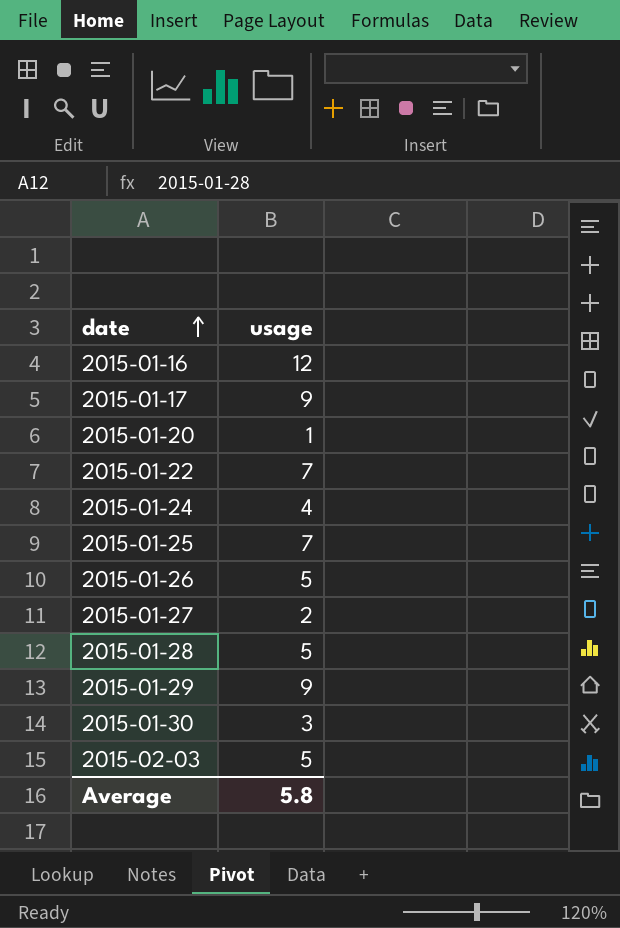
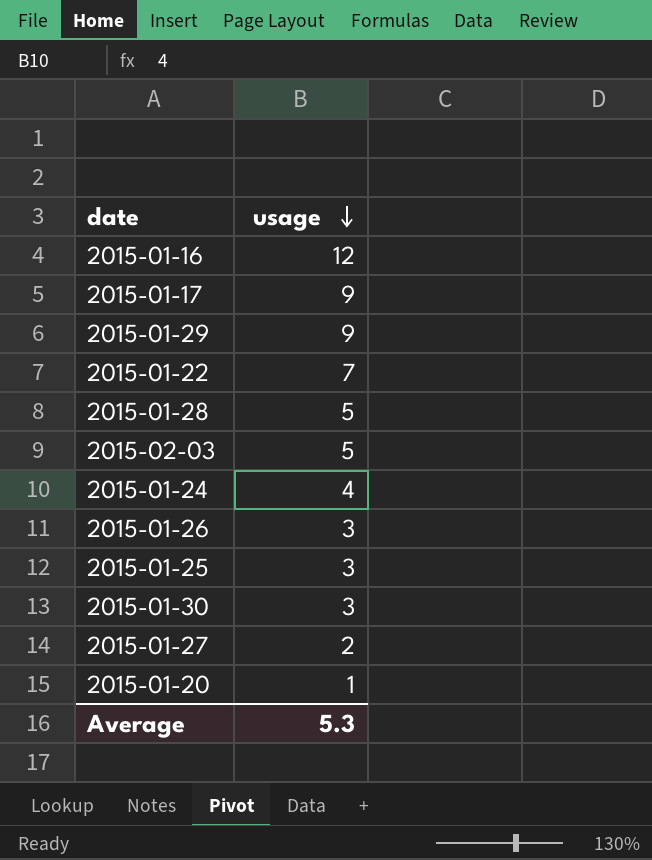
row order: date ascending -> usage descending
2015-01-26 | usage: 5 -> 3
2015-01-25 | usage: 7 -> 3
Average | usage: 5.8 -> 5.3

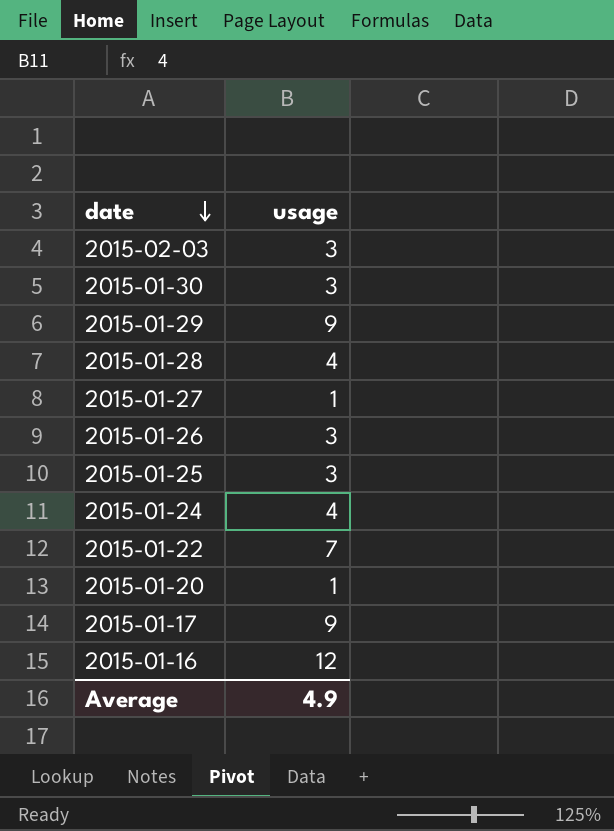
row order: usage descending -> date descending
2015-02-03 | usage: 5 -> 3
2015-01-28 | usage: 5 -> 4
2015-01-27 | usage: 2 -> 1
Average | usage: 5.3 -> 4.9

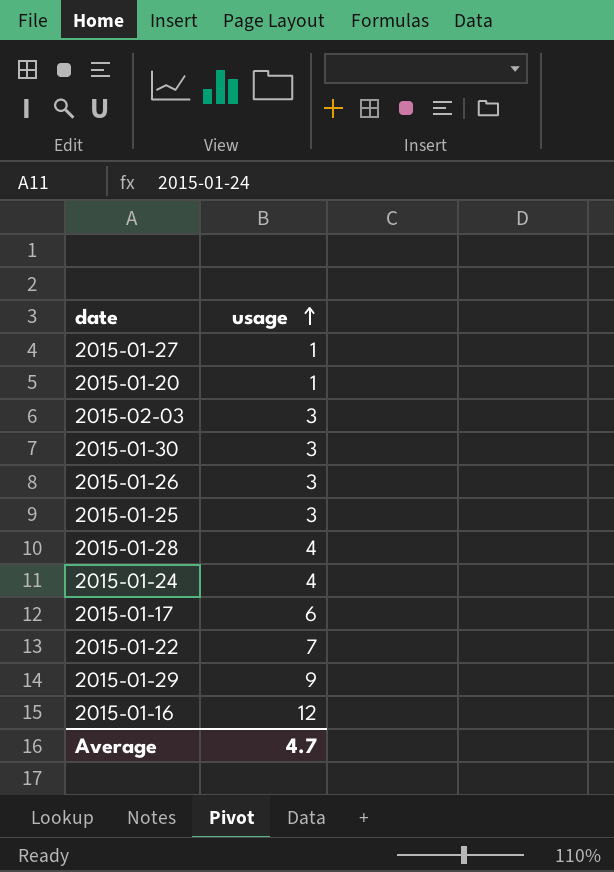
row order: date descending -> usage ascending
2015-01-17 | usage: 9 -> 6
Average | usage: 4.9 -> 4.7

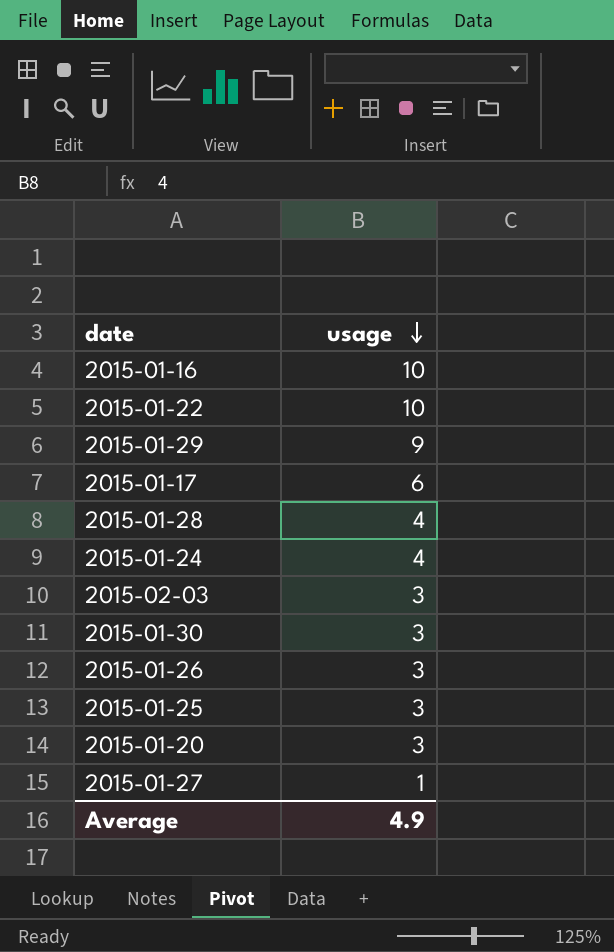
row order: usage ascending -> usage descending
2015-01-16 | usage: 12 -> 10
2015-01-22 | usage: 7 -> 10
2015-01-20 | usage: 1 -> 3
Average | usage: 4.7 -> 4.9

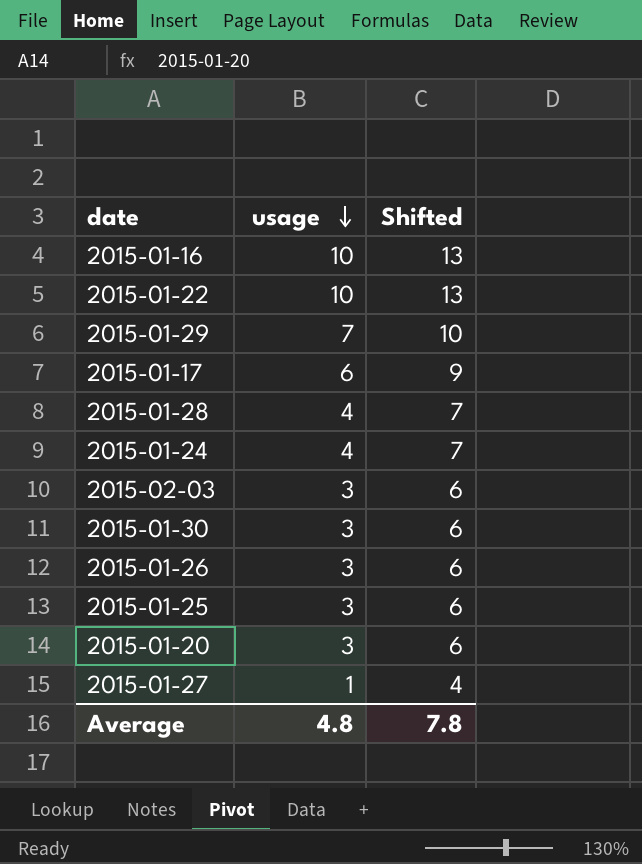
column Shifted | formula: none -> [usage] + 3
2015-01-29 | usage: 9 -> 7
Average | usage: 4.9 -> 4.8

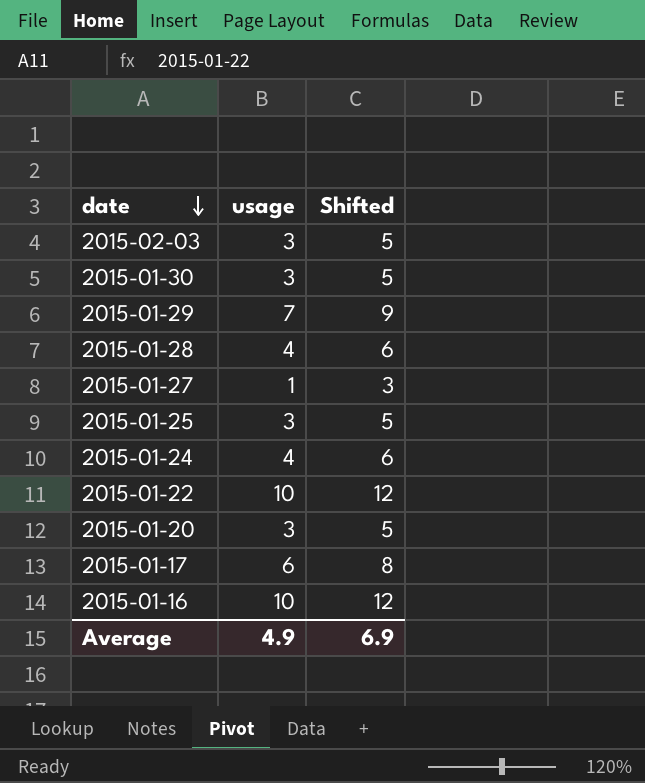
row order: usage descending -> date descending
column Shifted | formula: [usage] + 3 -> [usage] + 2
row 2015-01-26: 3 | 6 -> none
Average | usage: 4.8 -> 4.9
Average | Shifted: 7.8 -> 6.9

